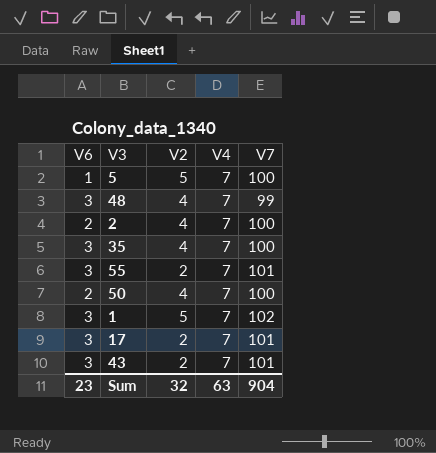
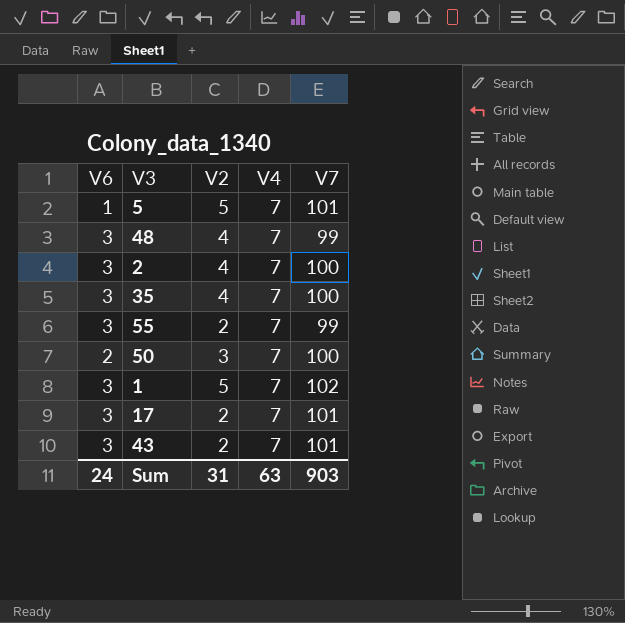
5 | V7: 100 -> 101
2 | V6: 2 -> 3
55 | V7: 101 -> 99
50 | V2: 4 -> 3
Sum | V6: 23 -> 24
Sum | V2: 32 -> 31
Sum | V7: 904 -> 903

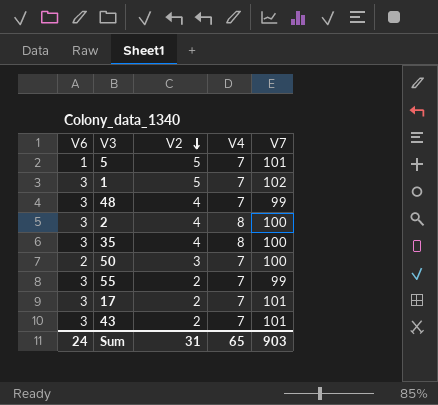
row order: none -> V2 descending
2 | V4: 7 -> 8
35 | V4: 7 -> 8
Sum | V4: 63 -> 65

